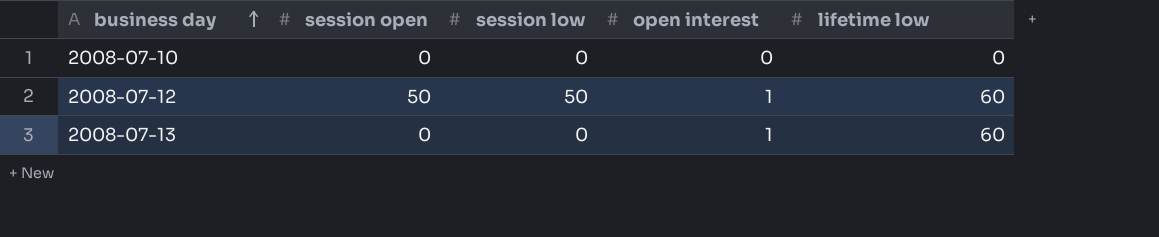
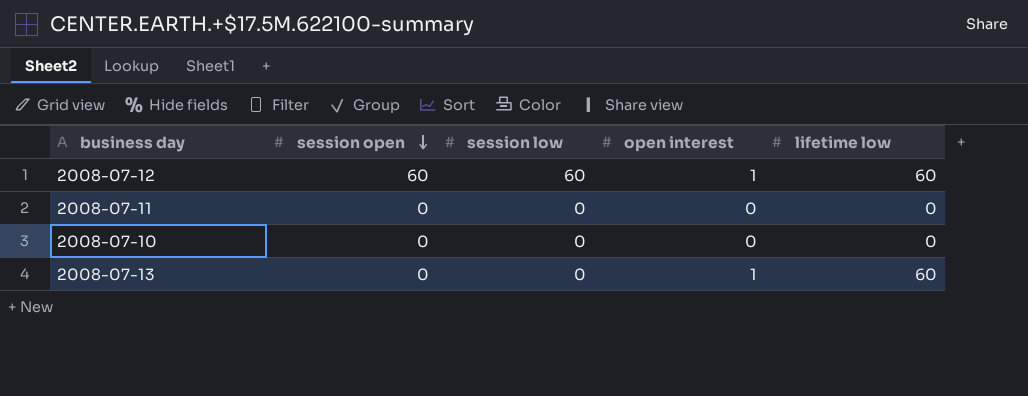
row order: business day ascending -> session open descending
2008-07-12 | session open: 50 -> 60
2008-07-12 | session low: 50 -> 60
row 2008-07-11: none -> 0 | 0 | 0 | 0

